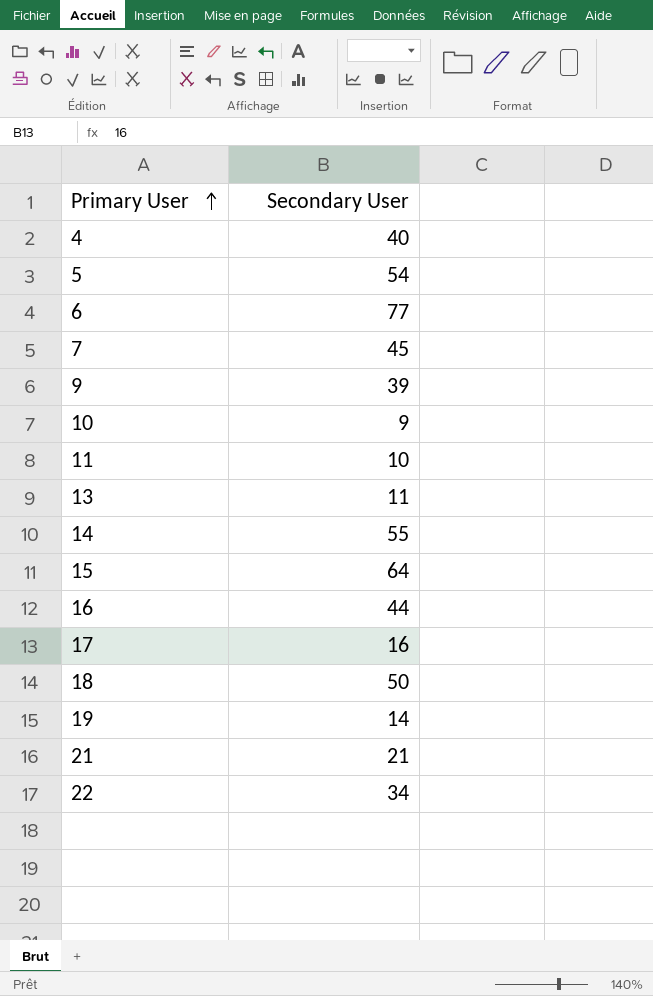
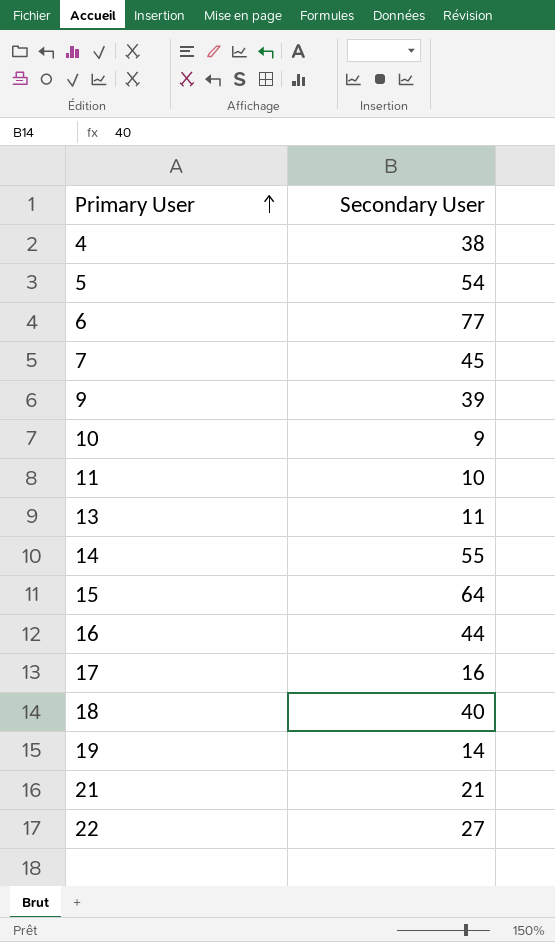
4 | Secondary User: 40 -> 38
18 | Secondary User: 50 -> 40
22 | Secondary User: 34 -> 27

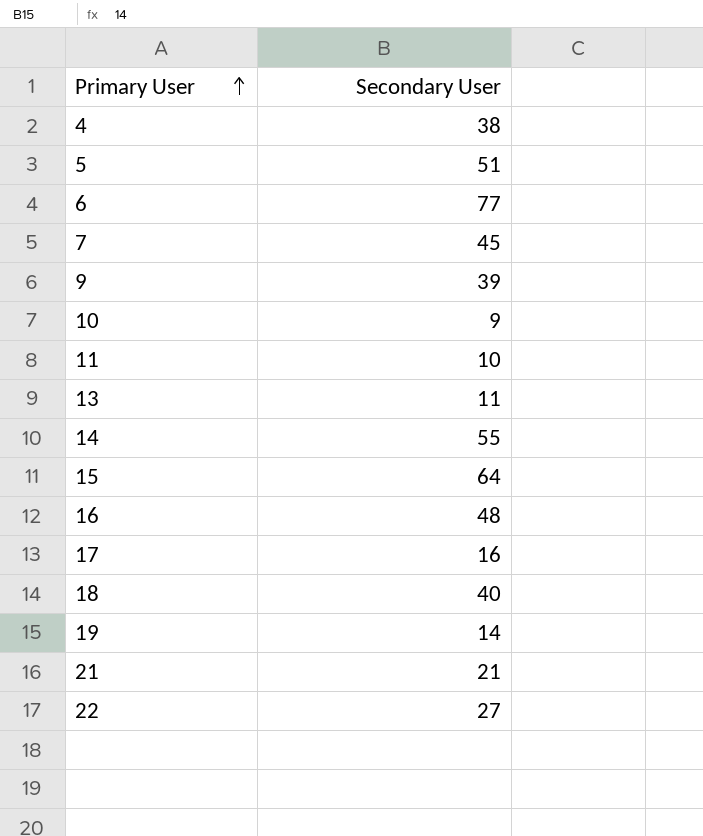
5 | Secondary User: 54 -> 51
16 | Secondary User: 44 -> 48

